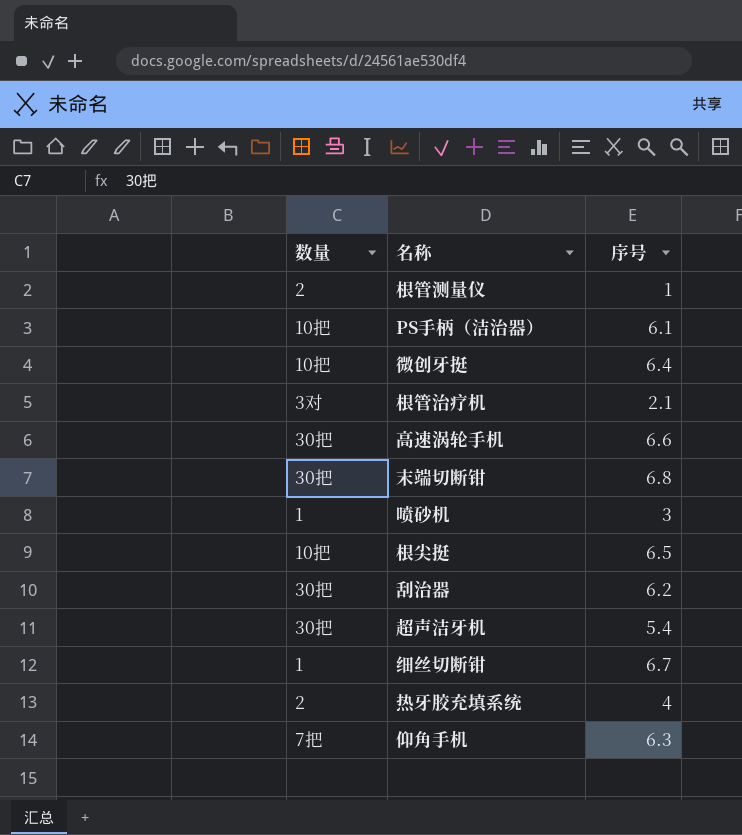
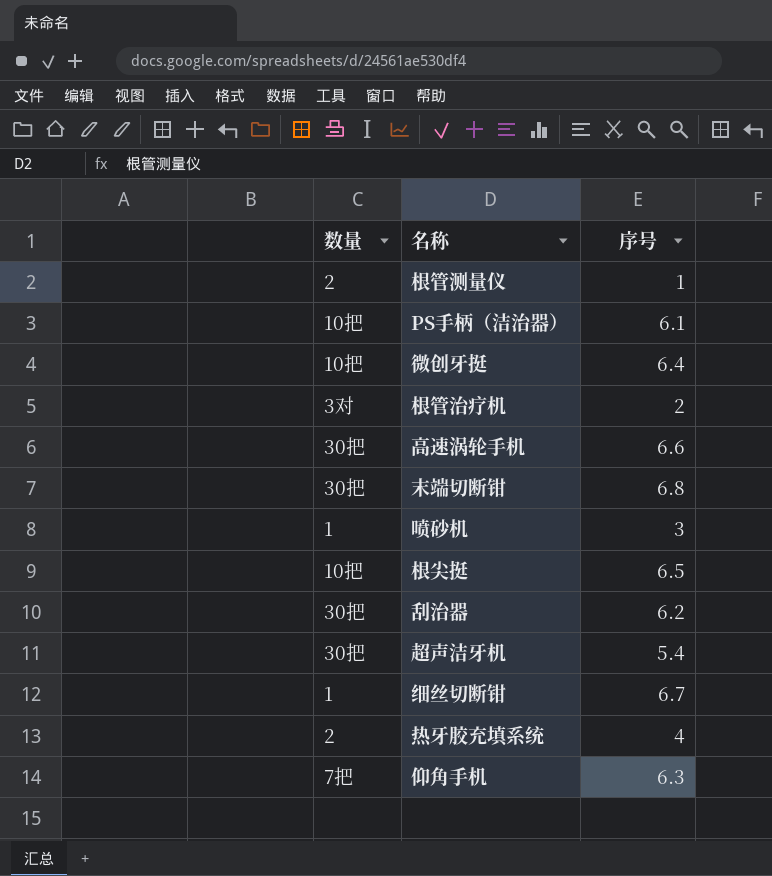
根管治疗机 | 序号: 2.1 -> 2

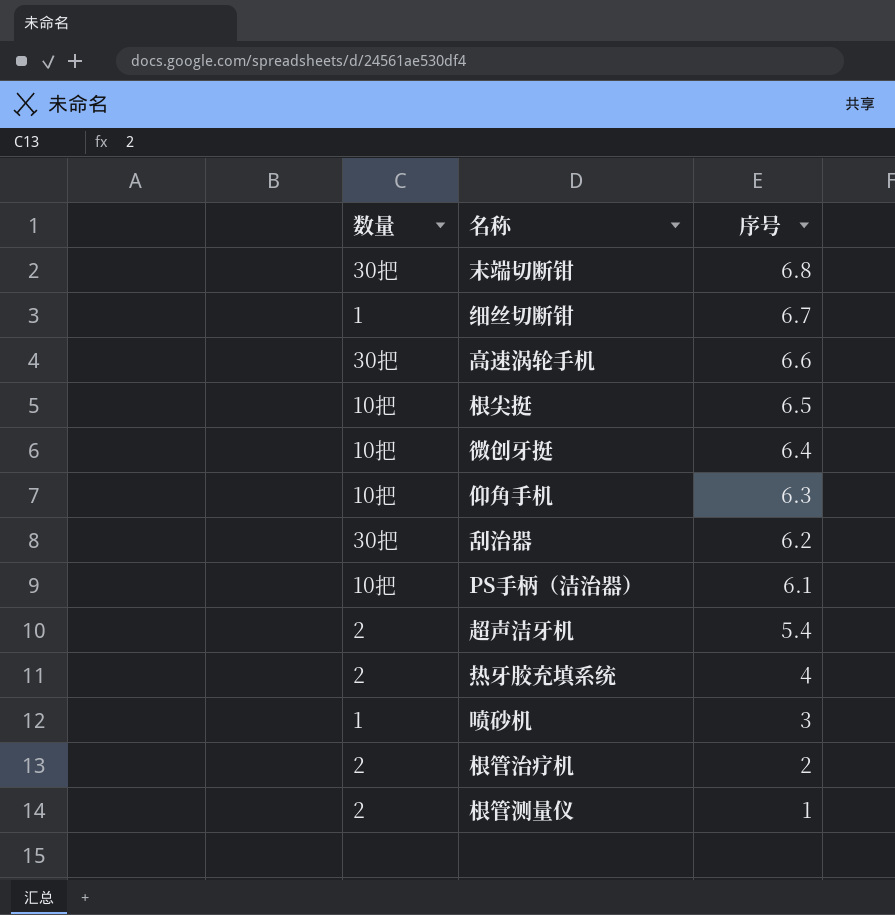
row order: none -> 序号 descending
仰角手机 | 数量: 7把 -> 10把
超声洁牙机 | 数量: 30把 -> 2
根管治疗机 | 数量: 3对 -> 2

